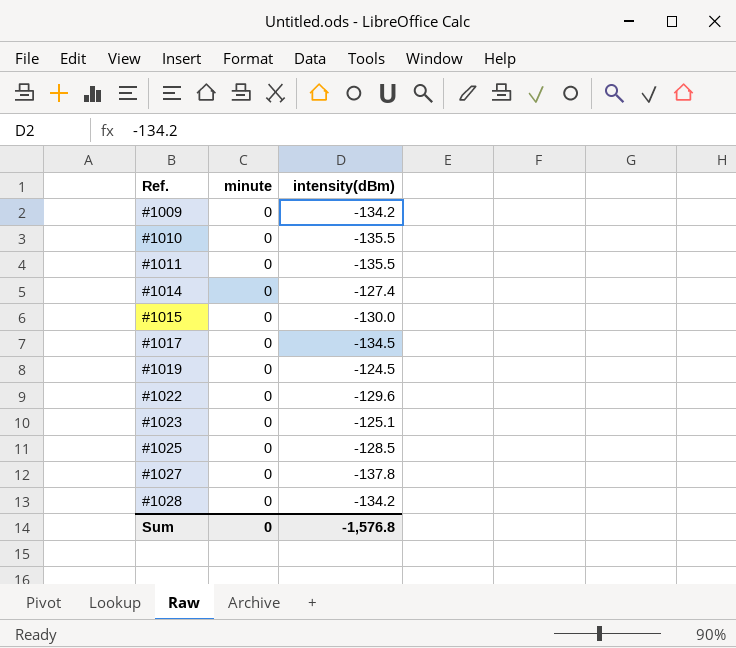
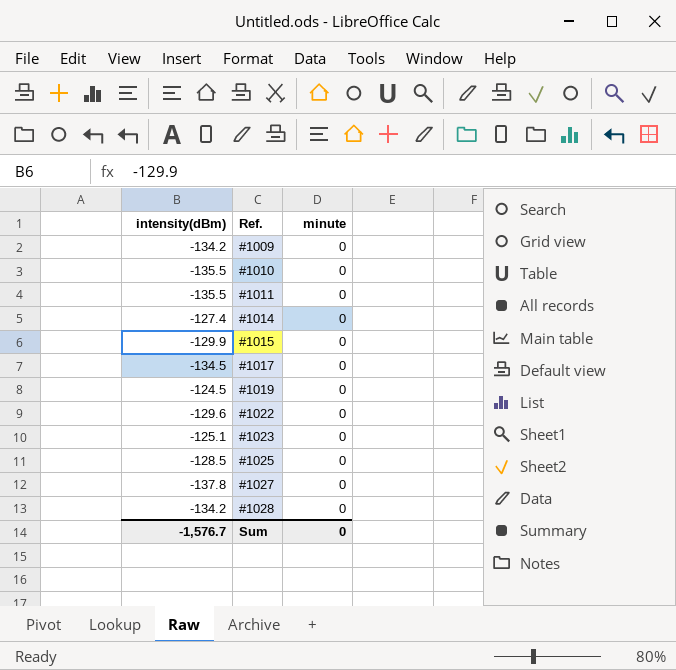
column intensity(dBm) | position: 3 -> 1
#1015 | intensity(dBm): -130.0 -> -129.9
Sum | intensity(dBm): -1,576.8 -> -1,576.7

